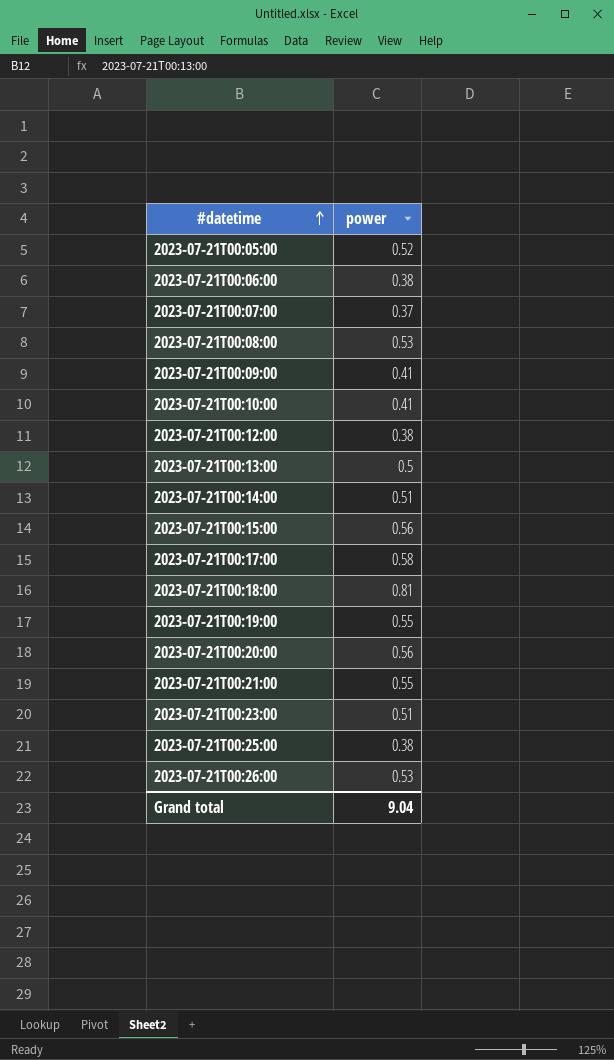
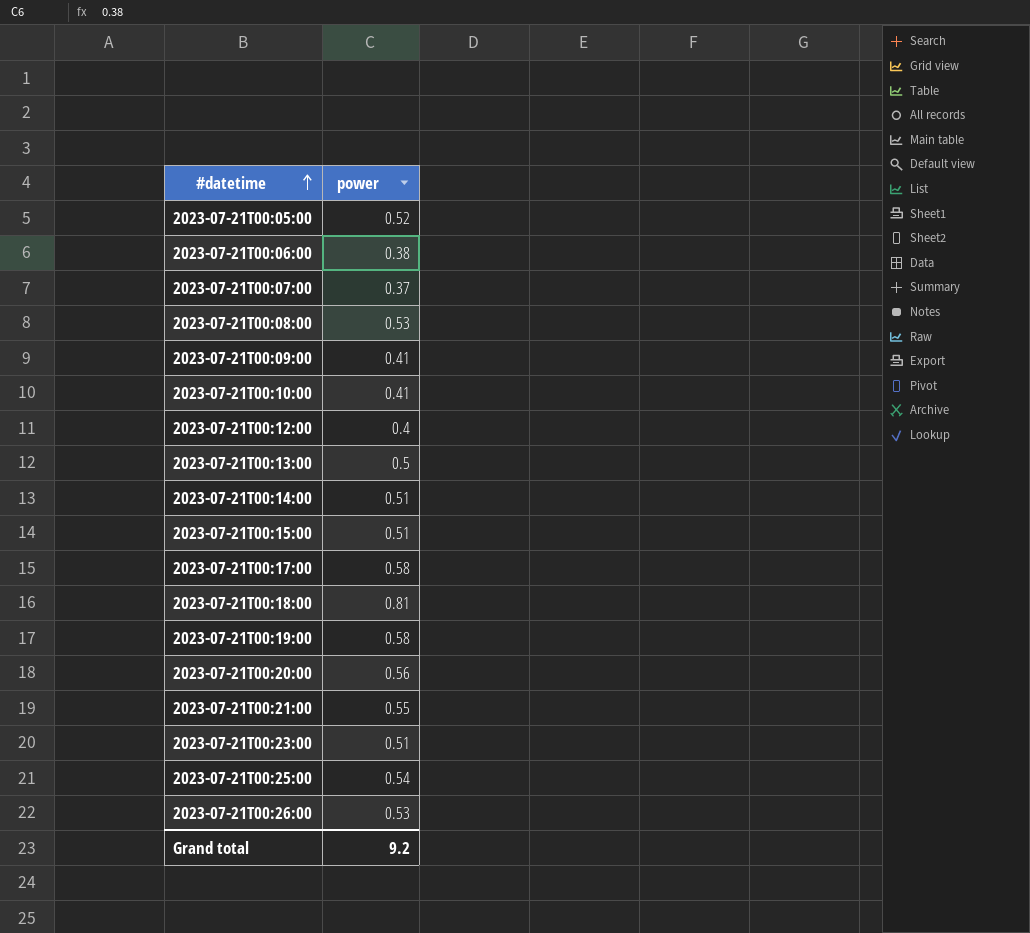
2023-07-21T00:12:00 | power: 0.38 -> 0.4
2023-07-21T00:15:00 | power: 0.56 -> 0.51
2023-07-21T00:19:00 | power: 0.55 -> 0.58
2023-07-21T00:25:00 | power: 0.38 -> 0.54
Grand total | power: 9.04 -> 9.2

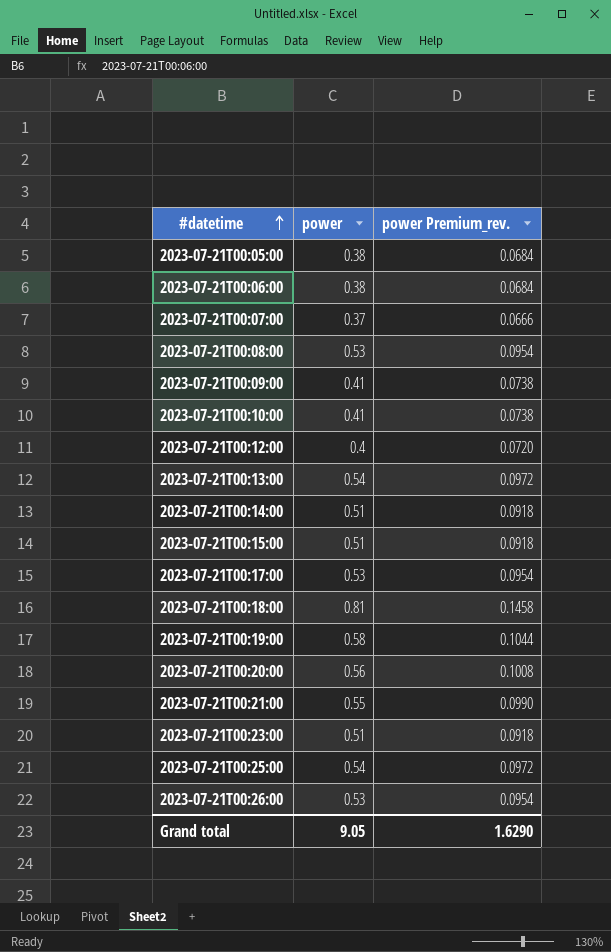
column power Premium_rev. | formula: none -> [power] * 0.18
2023-07-21T00:05:00 | power: 0.52 -> 0.38
2023-07-21T00:13:00 | power: 0.5 -> 0.54
2023-07-21T00:17:00 | power: 0.58 -> 0.53
Grand total | power: 9.2 -> 9.05

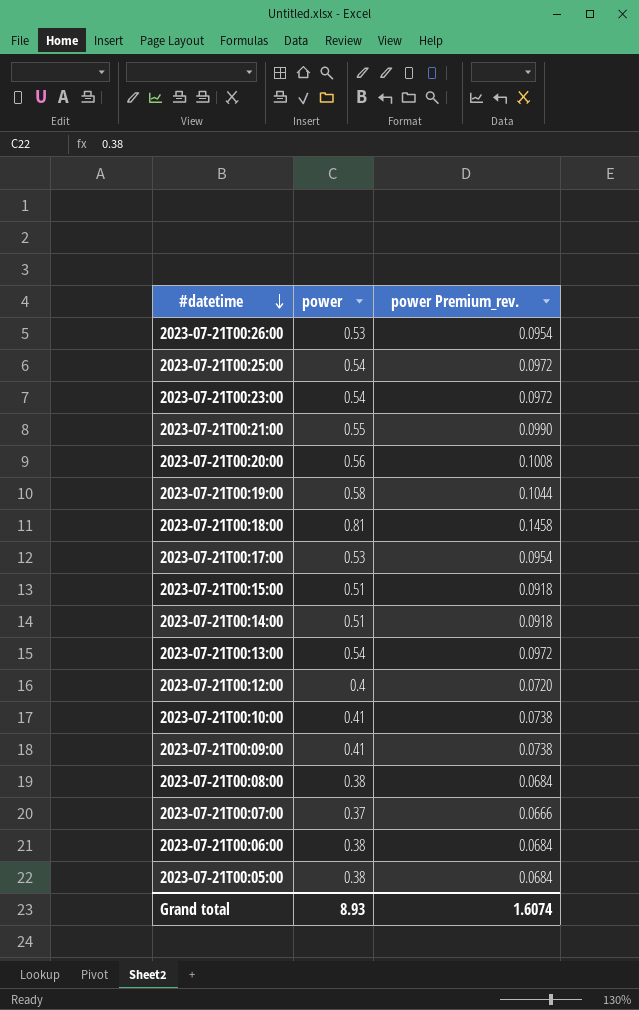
row order: #datetime ascending -> #datetime descending
2023-07-21T00:23:00 | power: 0.51 -> 0.54
2023-07-21T00:23:00 | power Premium_rev.: 0.0918 -> 0.0972
2023-07-21T00:08:00 | power: 0.53 -> 0.38
2023-07-21T00:08:00 | power Premium_rev.: 0.0954 -> 0.0684
Grand total | power: 9.05 -> 8.93
Grand total | power Premium_rev.: 1.6290 -> 1.6074

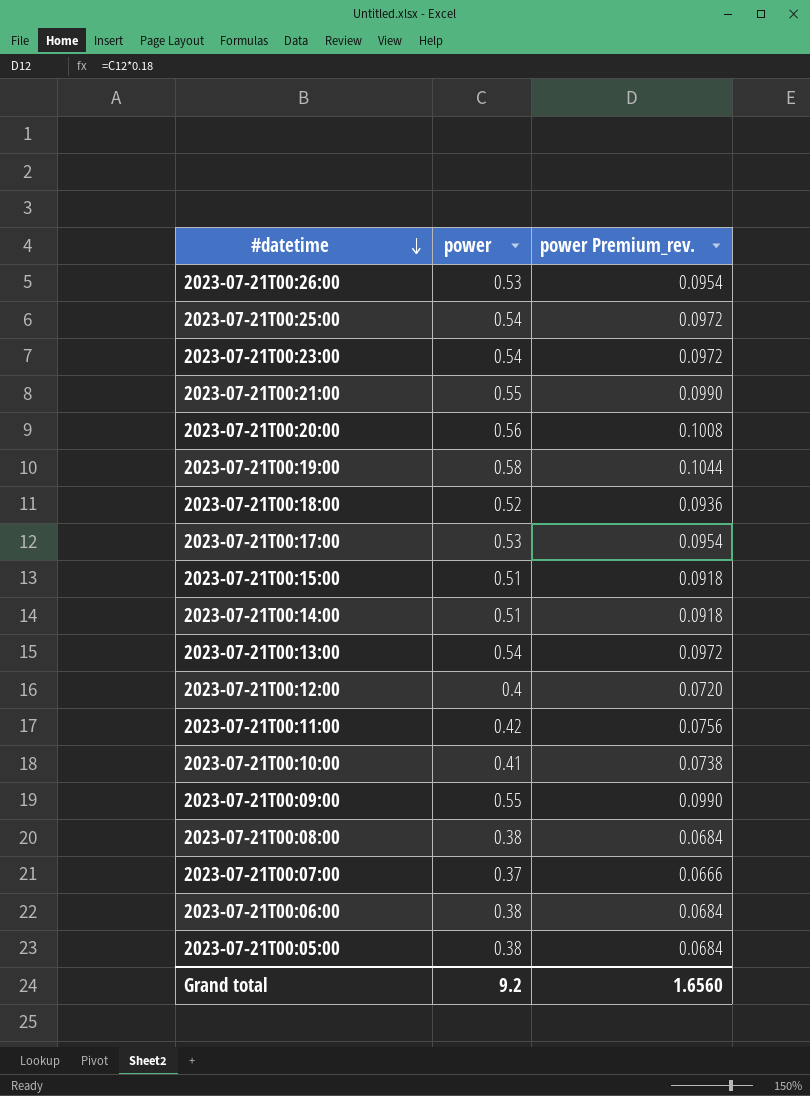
2023-07-21T00:18:00 | power: 0.81 -> 0.52
2023-07-21T00:18:00 | power Premium_rev.: 0.1458 -> 0.0936
row 2023-07-21T00:11:00: none -> 0.42 | 0.0756
2023-07-21T00:09:00 | power: 0.41 -> 0.55
2023-07-21T00:09:00 | power Premium_rev.: 0.0738 -> 0.0990
Grand total | power: 8.93 -> 9.2
Grand total | power Premium_rev.: 1.6074 -> 1.6560

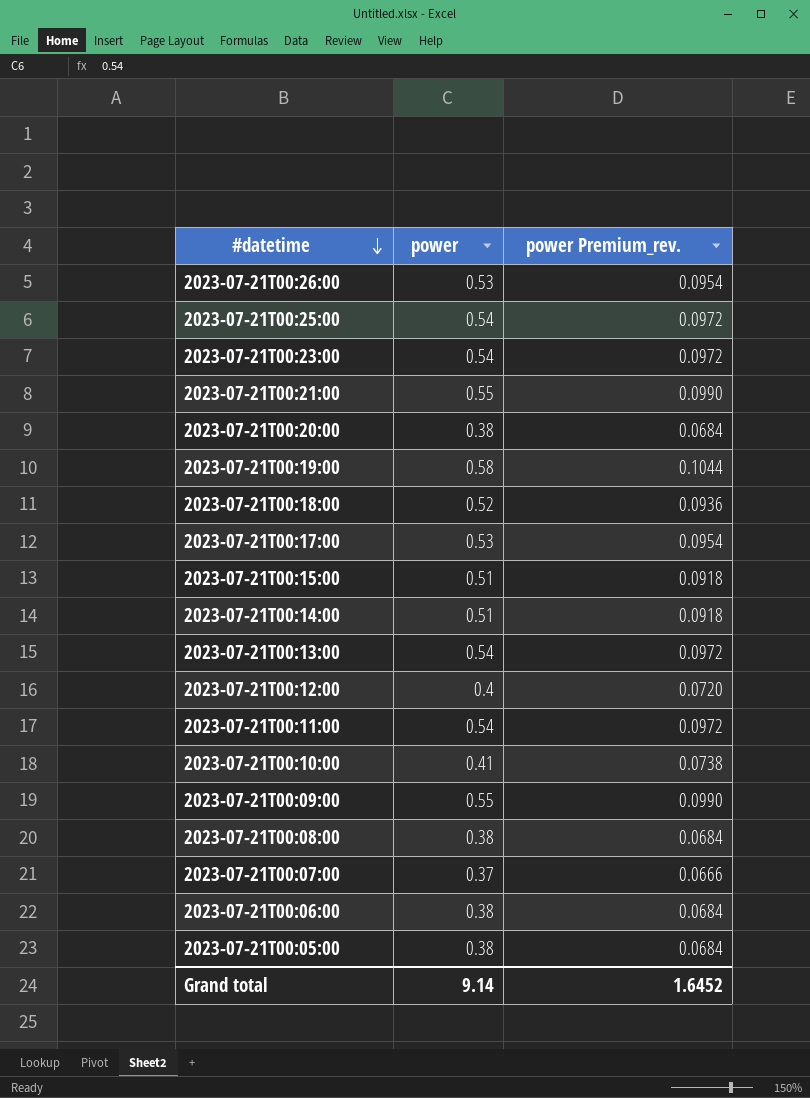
2023-07-21T00:20:00 | power: 0.56 -> 0.38
2023-07-21T00:20:00 | power Premium_rev.: 0.1008 -> 0.0684
2023-07-21T00:11:00 | power: 0.42 -> 0.54
2023-07-21T00:11:00 | power Premium_rev.: 0.0756 -> 0.0972
Grand total | power: 9.2 -> 9.14
Grand total | power Premium_rev.: 1.6560 -> 1.6452

